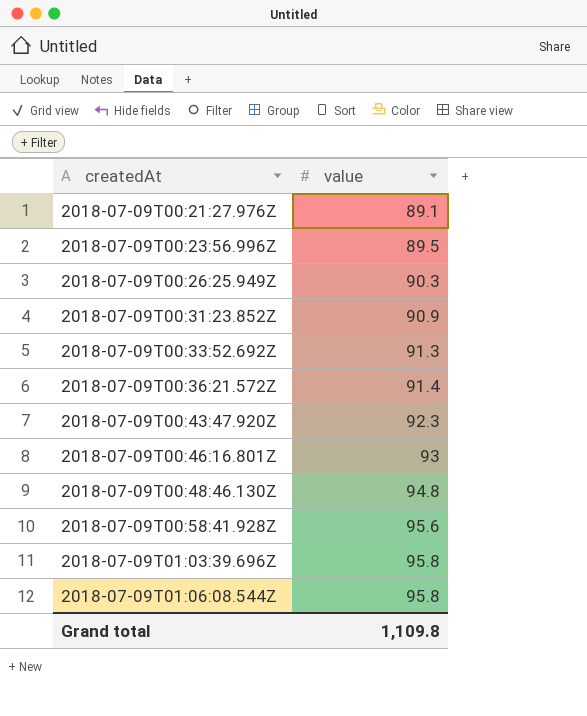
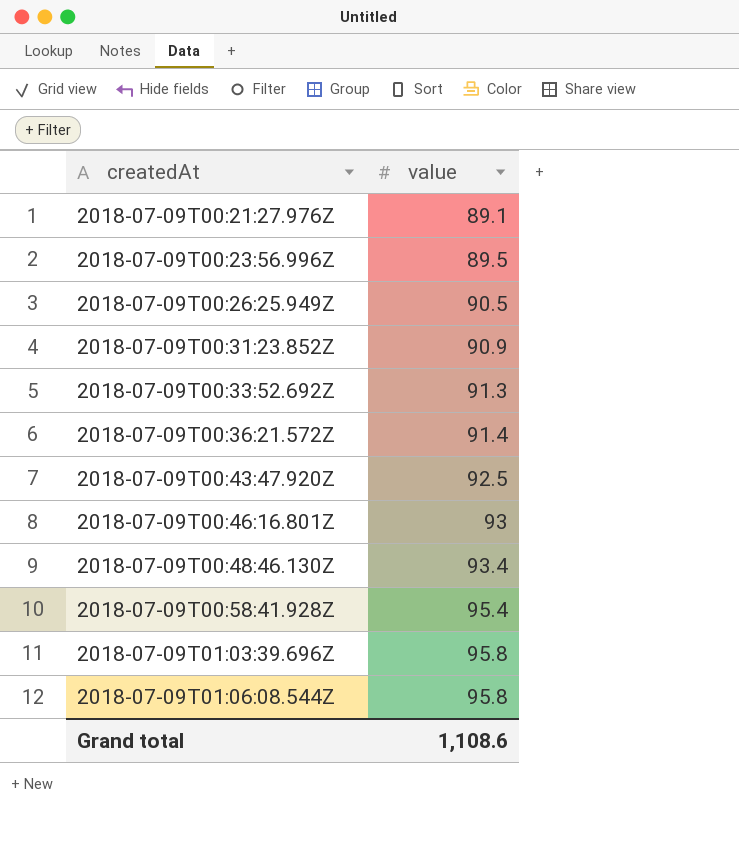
2018-07-09T00:26:25.949Z | value: 90.3 -> 90.5
2018-07-09T00:43:47.920Z | value: 92.3 -> 92.5
2018-07-09T00:48:46.130Z | value: 94.8 -> 93.4
2018-07-09T00:58:41.928Z | value: 95.6 -> 95.4
Grand total | value: 1,109.8 -> 1,108.6

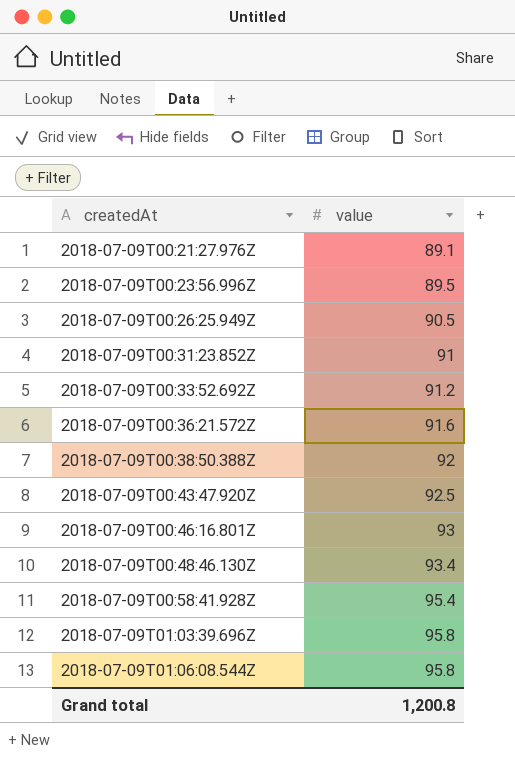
2018-07-09T00:31:23.852Z | value: 90.9 -> 91
2018-07-09T00:33:52.692Z | value: 91.3 -> 91.2
2018-07-09T00:36:21.572Z | value: 91.4 -> 91.6
row 2018-07-09T00:38:50.388Z: none -> 92
Grand total | value: 1,108.6 -> 1,200.8

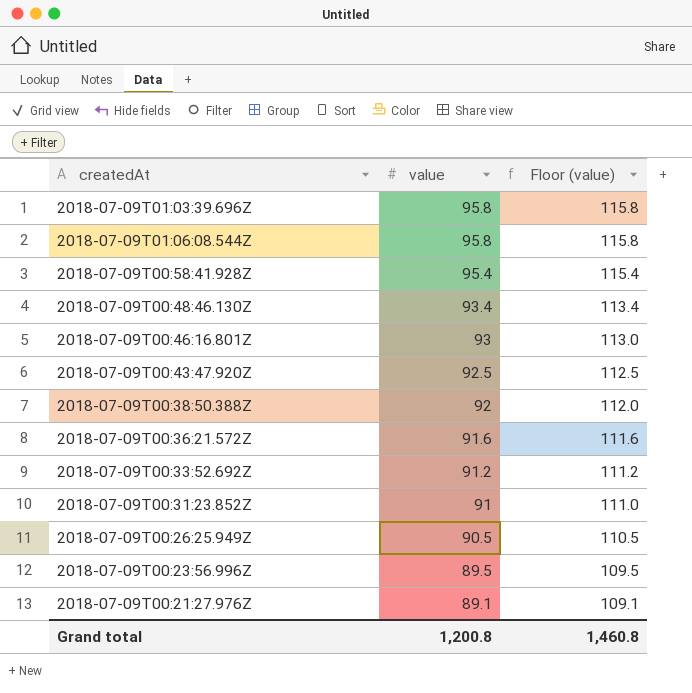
row order: createdAt ascending -> value descending
column Floor (value) | formula: none -> [value] + 20

